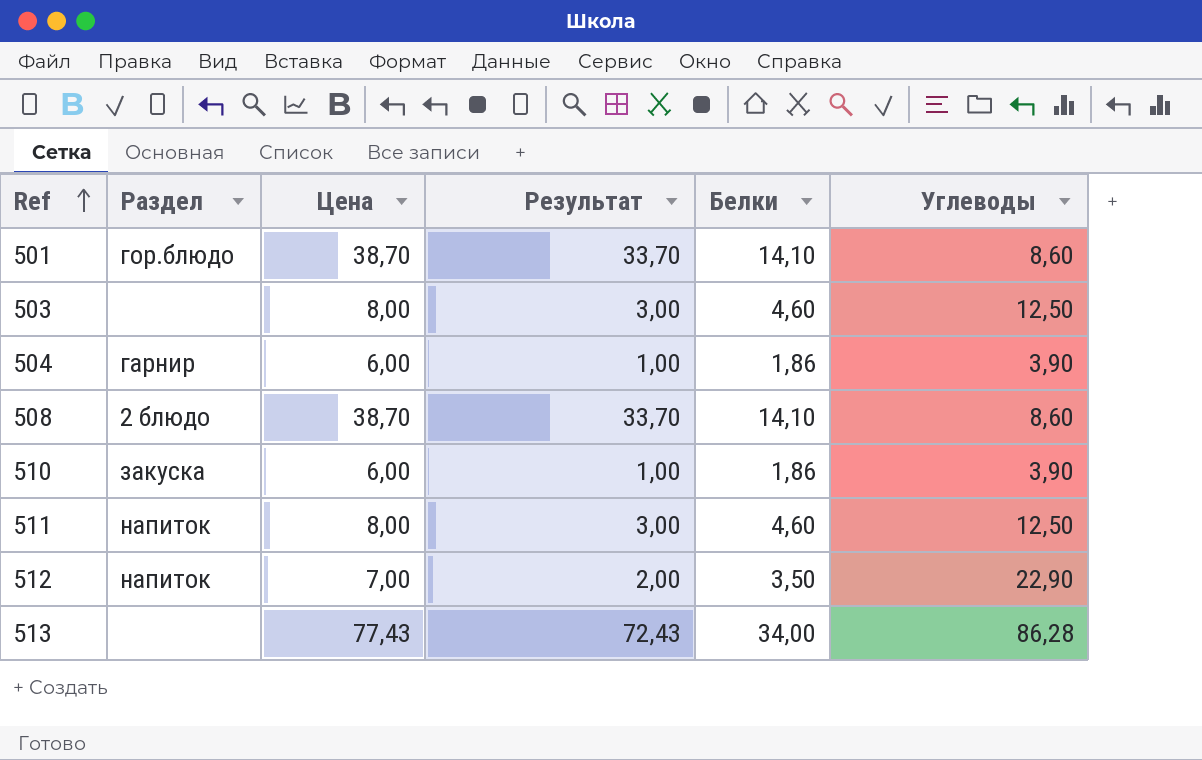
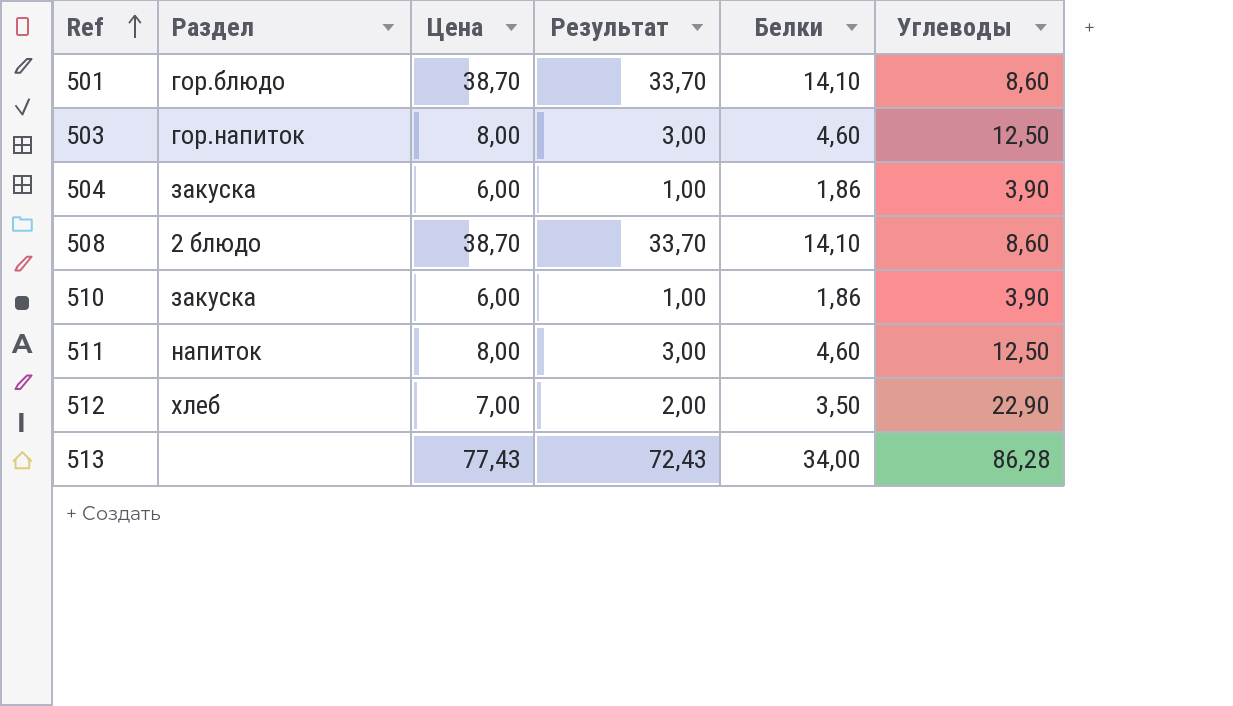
503 | Раздел: none -> гор.напиток
504 | Раздел: гарнир -> закуска
512 | Раздел: напиток -> хлеб

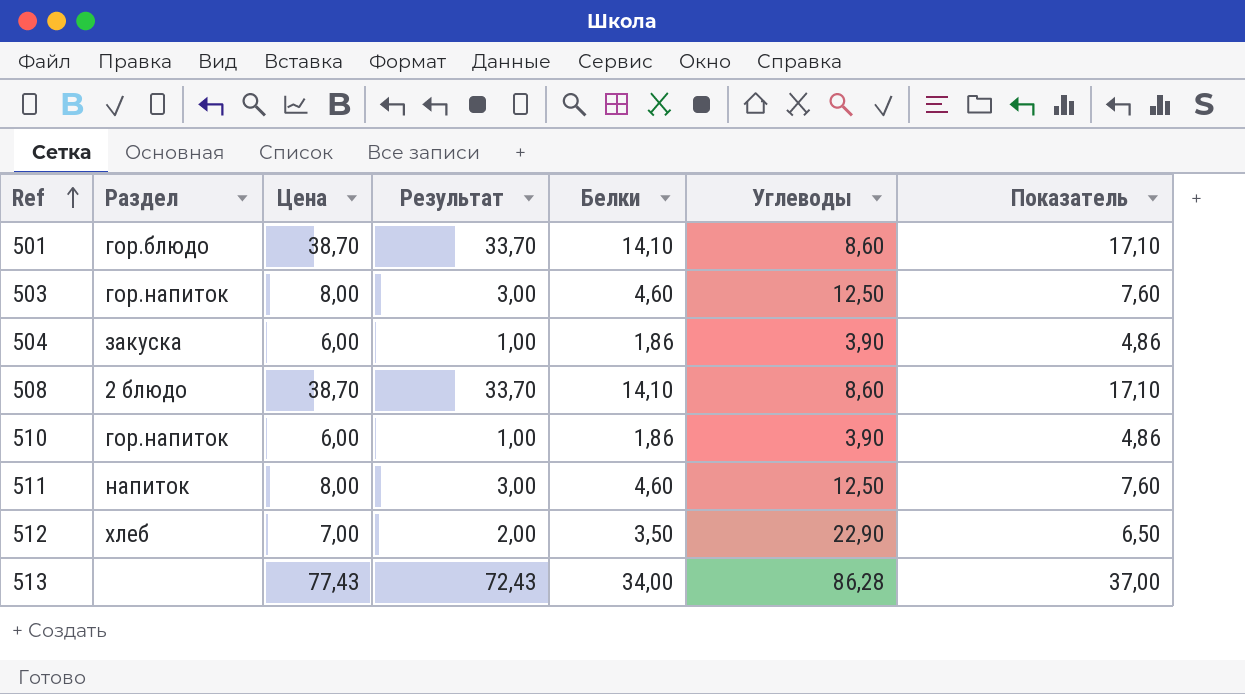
column Показатель | formula: none -> [Белки] + 3
510 | Раздел: закуска -> гор.напиток

